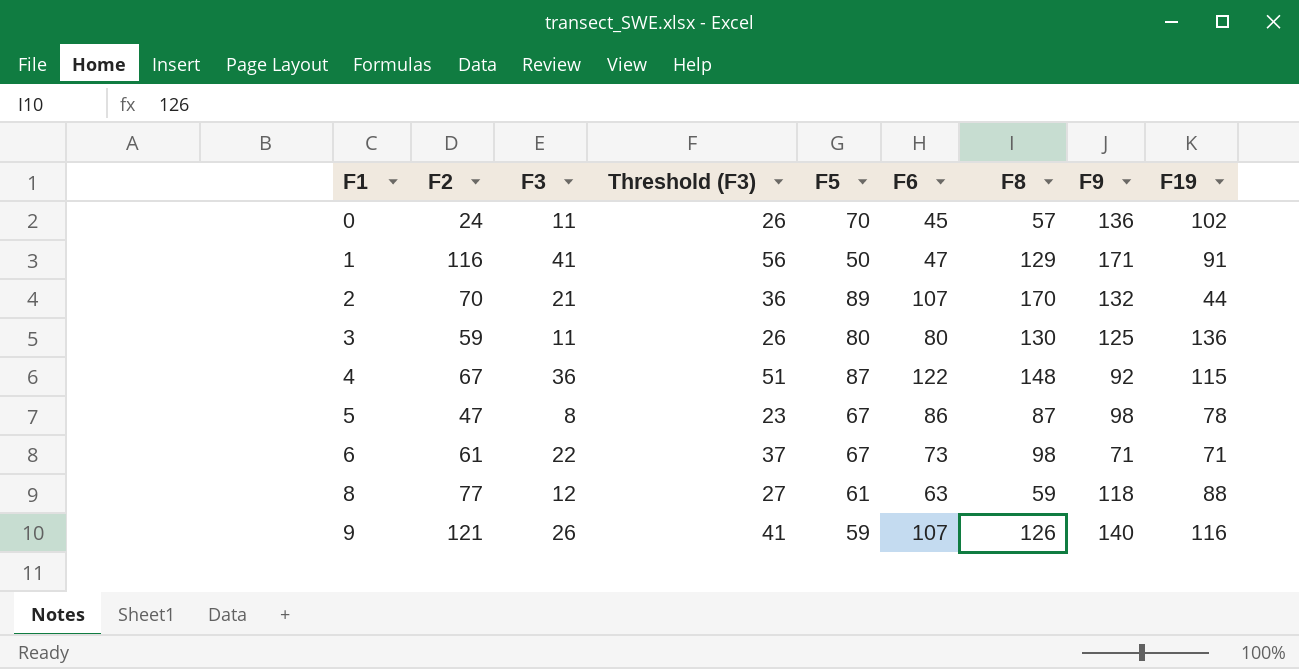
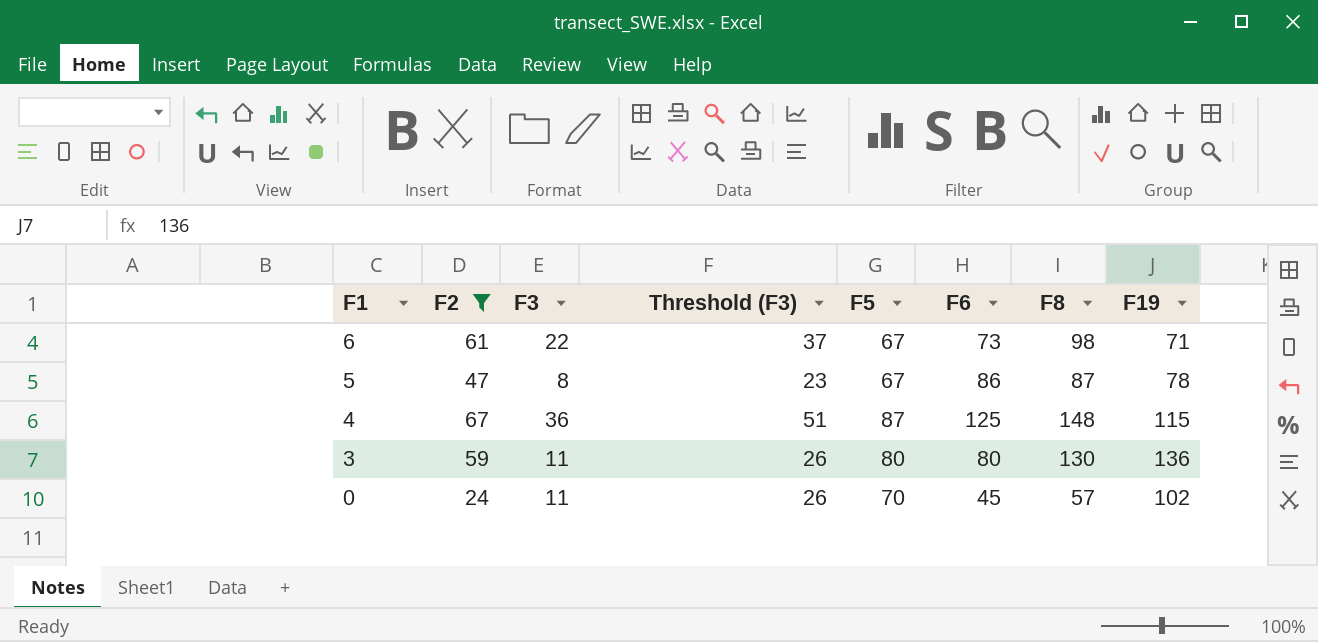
filter: none -> F2 <= 67
row order: F1 ascending -> F1 descending
column F9 | position: 8 -> none
4 | F6: 122 -> 125

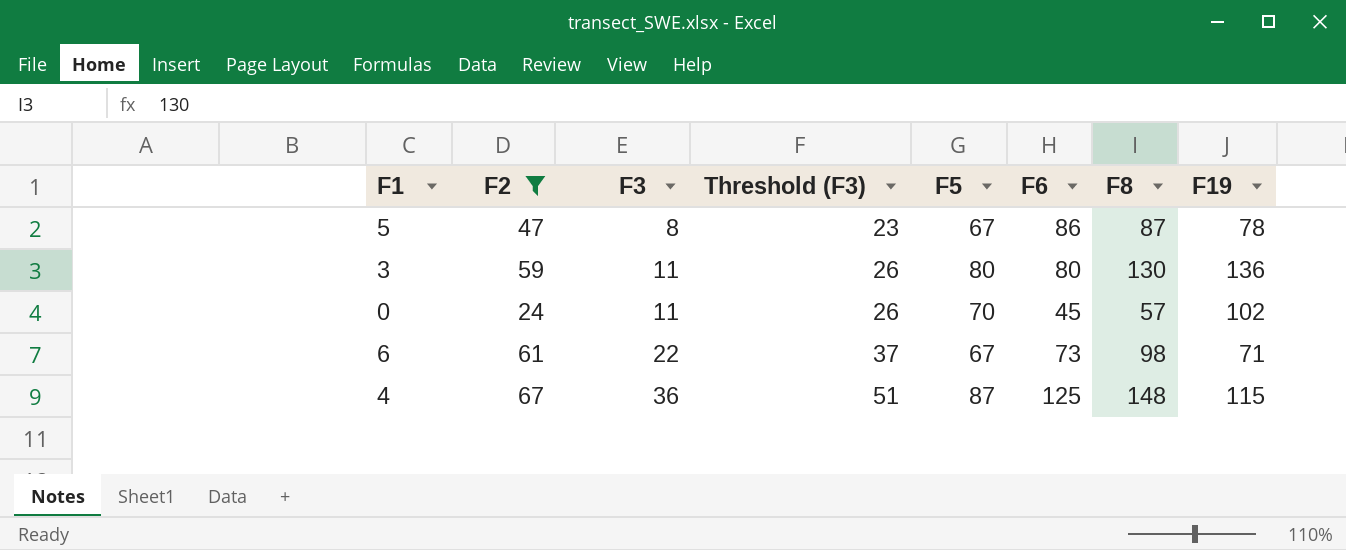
row order: F1 descending -> F3 ascending

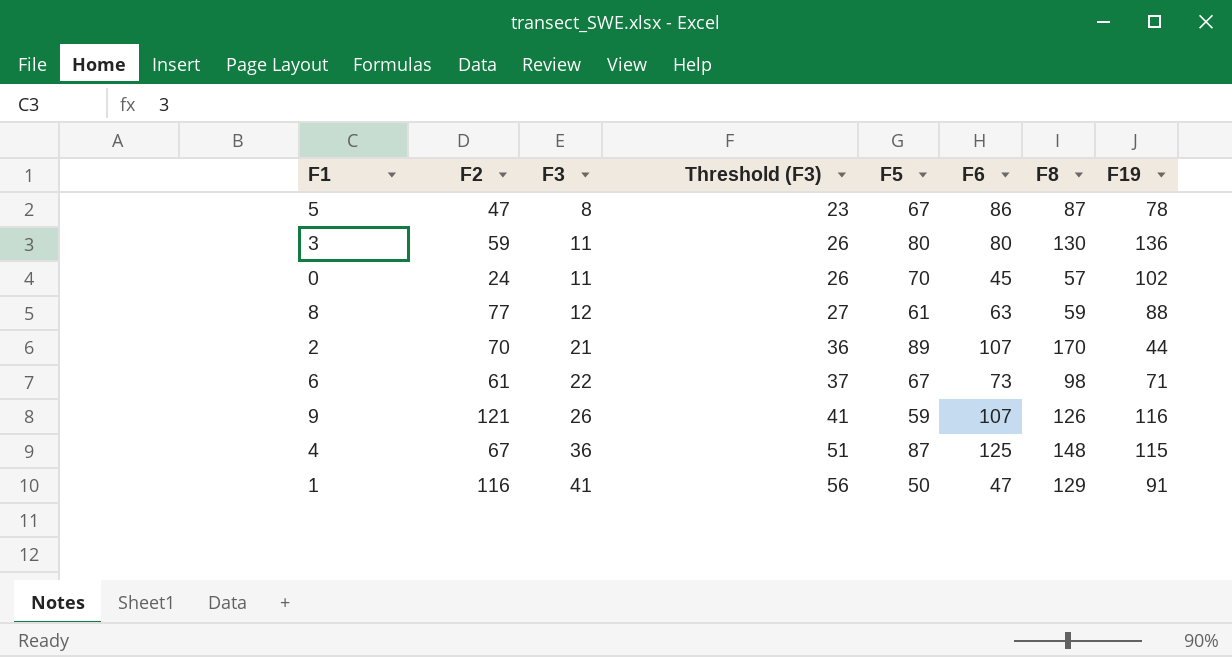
filter: F2 <= 67 -> none

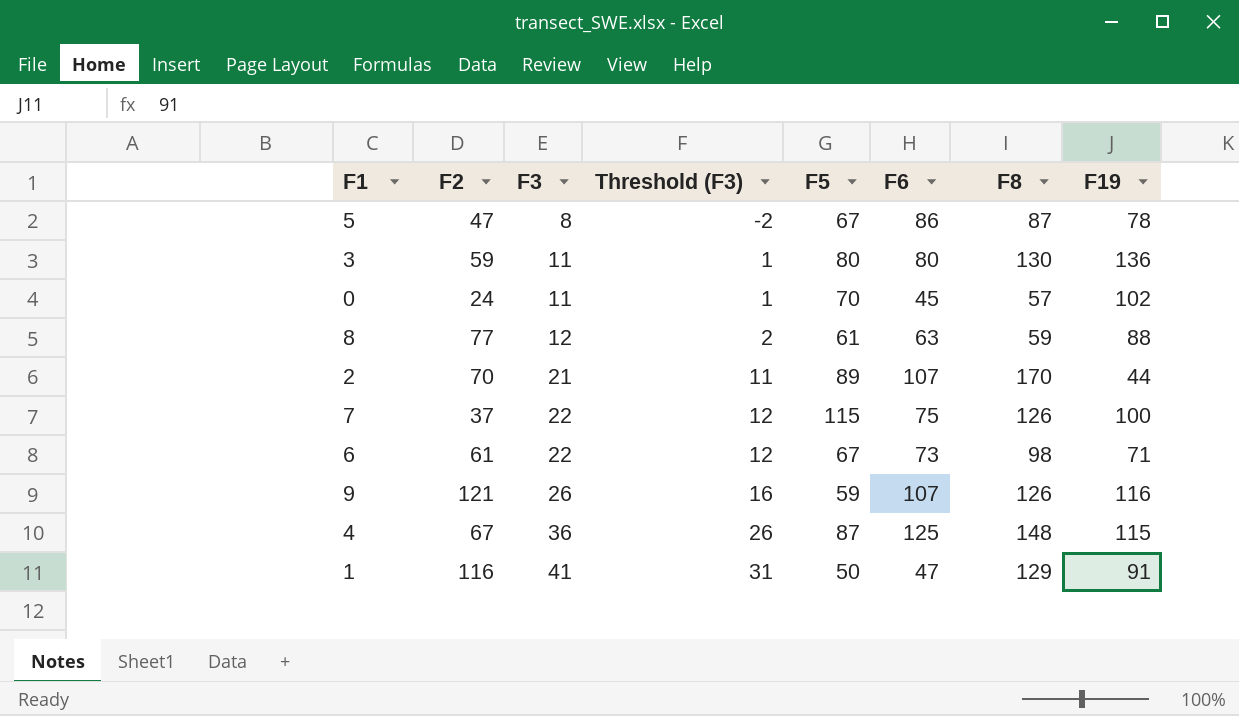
column Threshold (F3) | formula: [F3] + 15 -> [F3] - 10
row 7: none -> 37 | 22 | 12 | 115 | 75 | 126 | 100

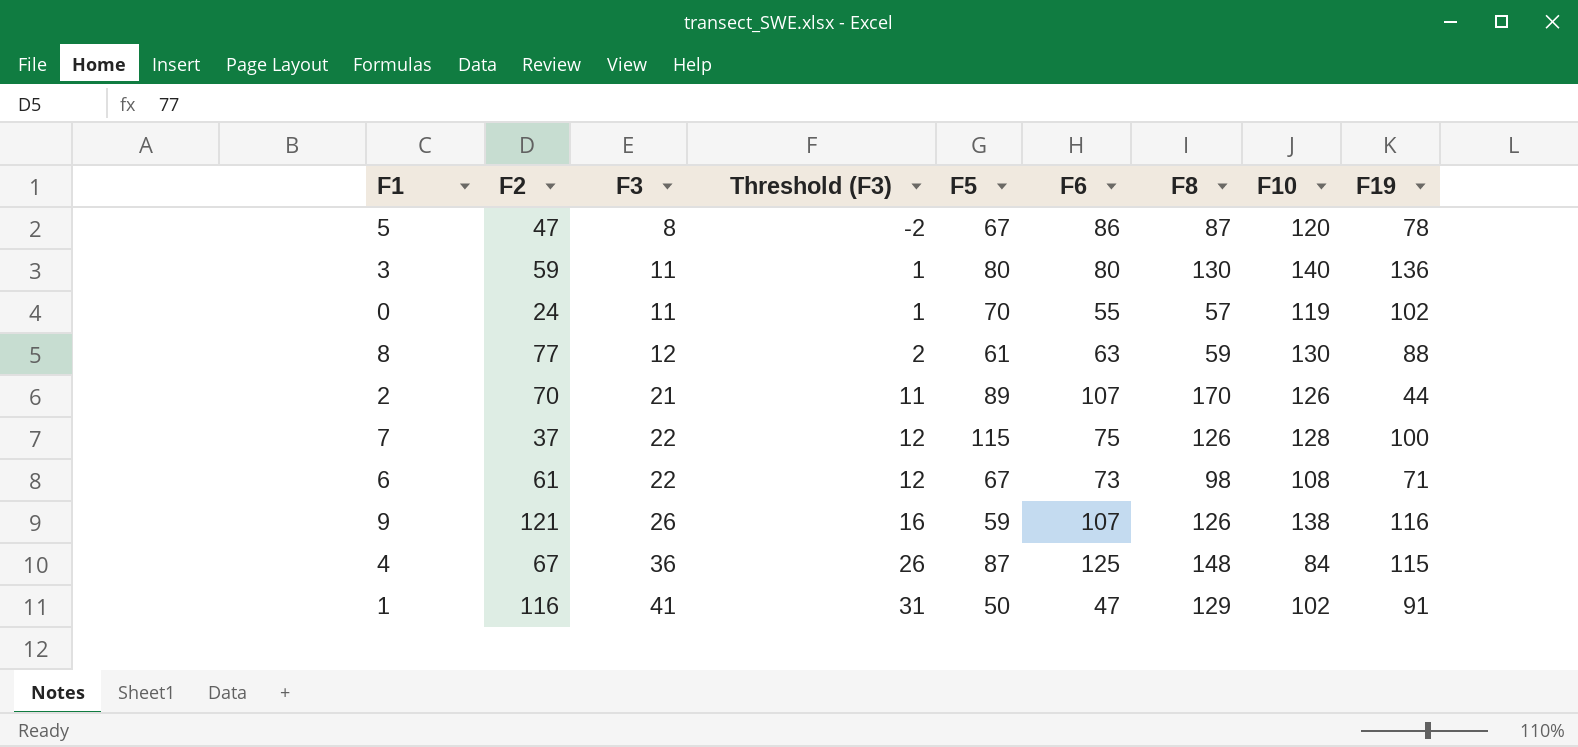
column F10 | position: none -> 8
0 | F6: 45 -> 55

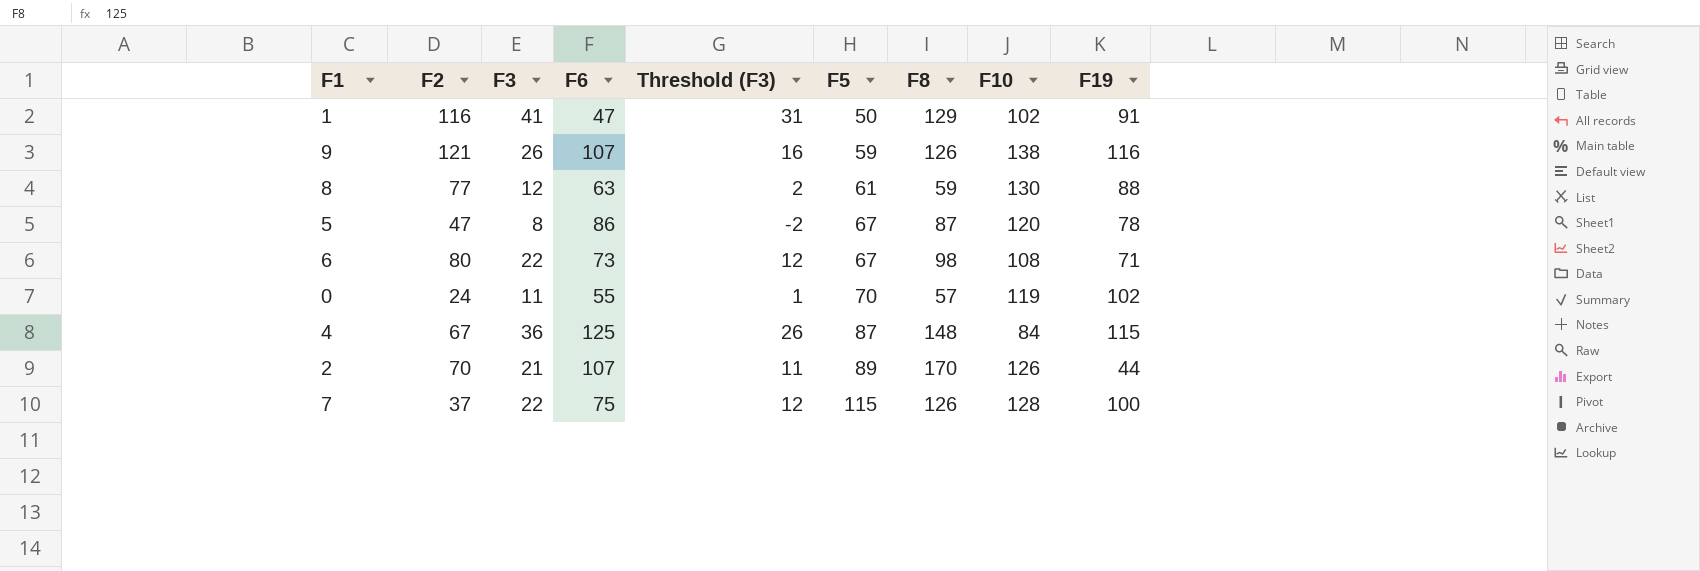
row order: F3 ascending -> F5 ascending
column F6 | position: 6 -> 4
row 3: 59 | 11 | 1 | 80 | 80 | 130 | 140 | 136 -> none
6 | F2: 61 -> 80

